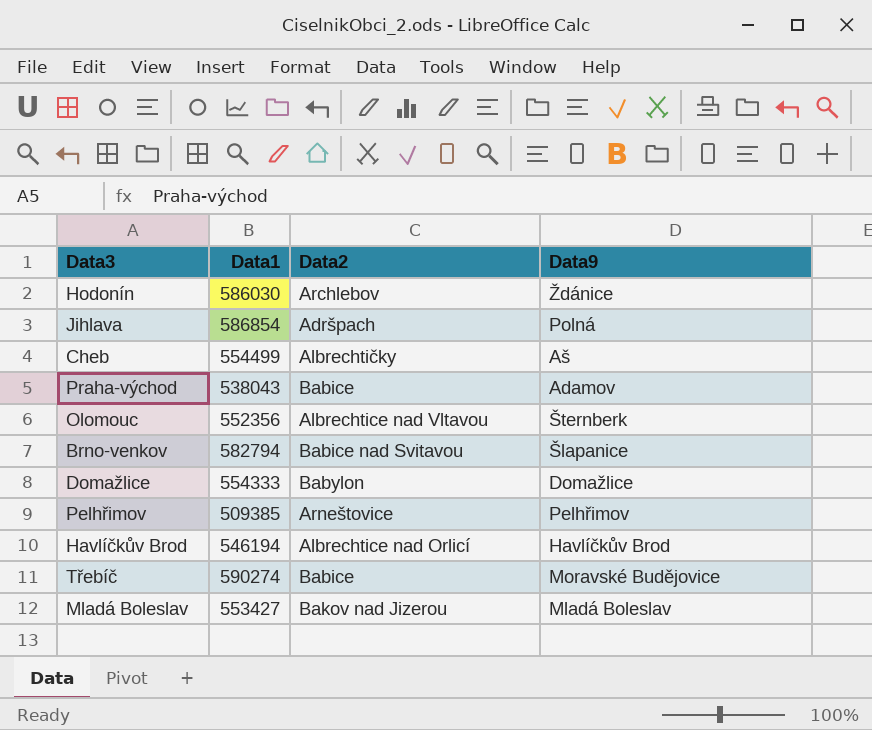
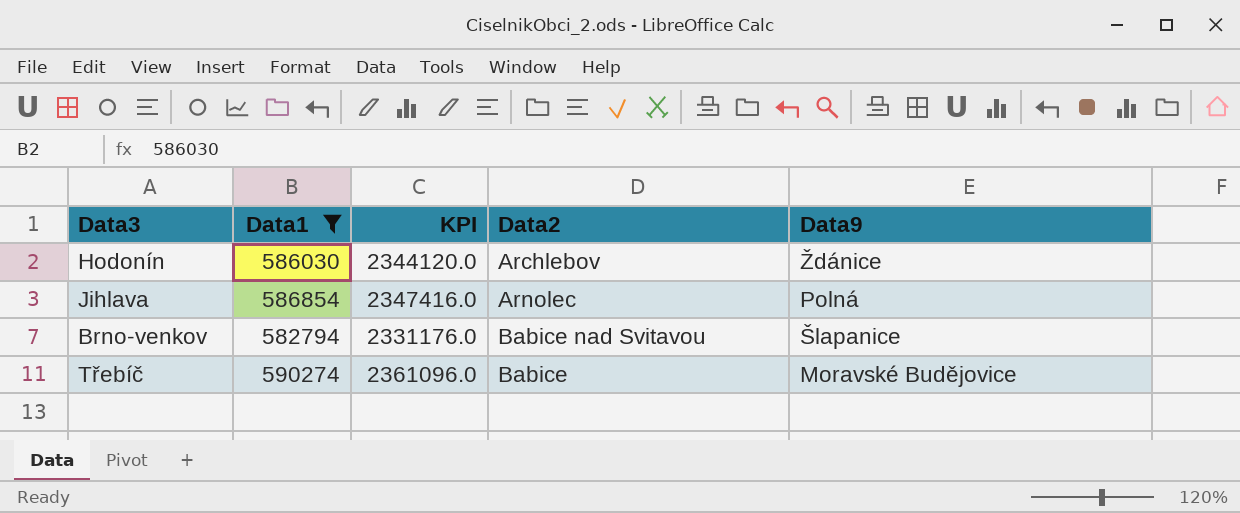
filter: none -> Data1 >= 582794
column KPI | formula: none -> [Data1] * 4
Jihlava | Data2: Adršpach -> Arnolec

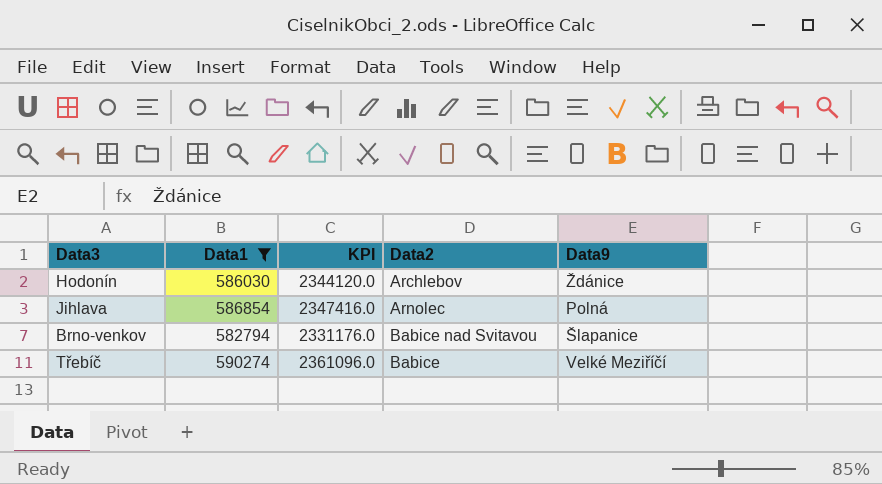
Třebíč | Data9: Moravské Budějovice -> Velké Meziříčí

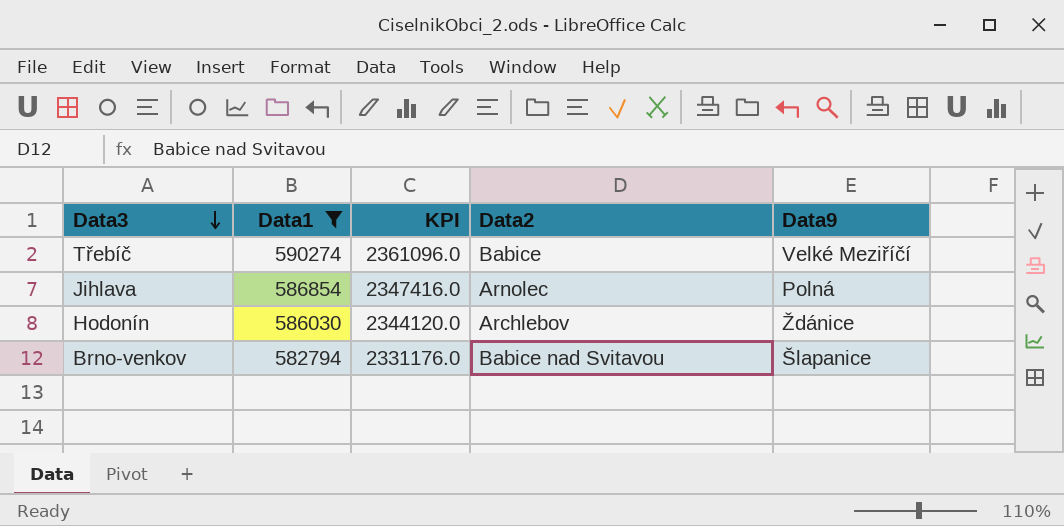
row order: none -> Data3 descending

